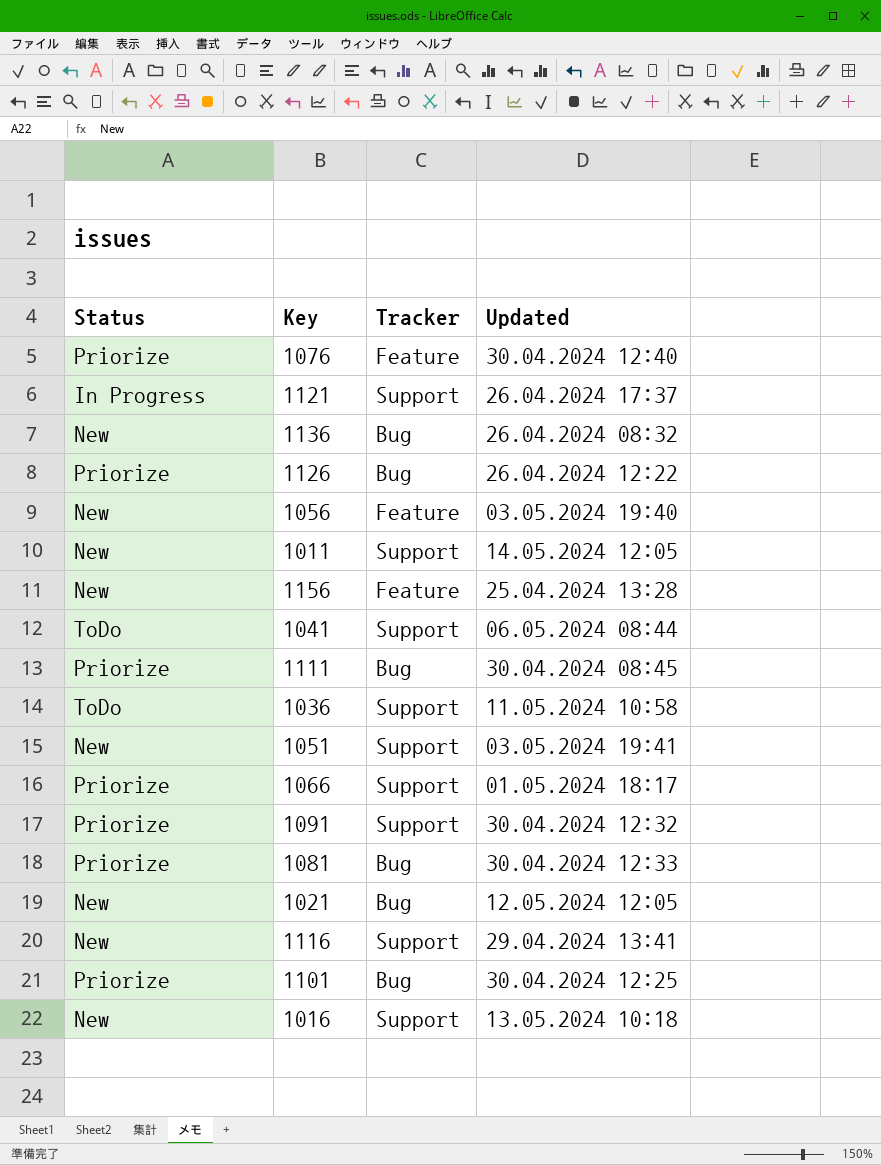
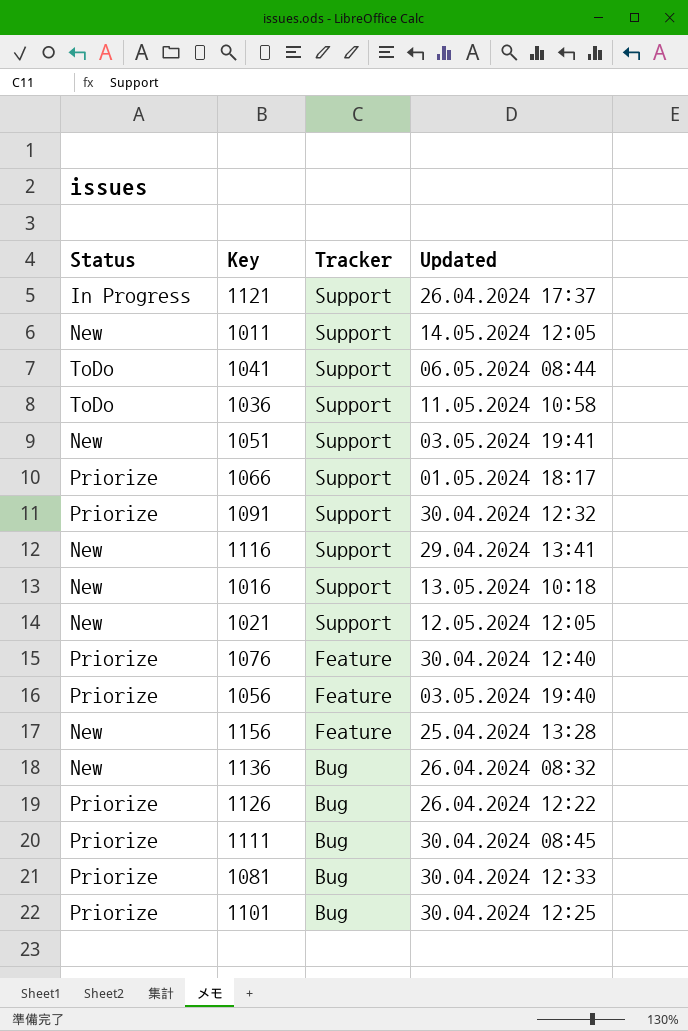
row order: none -> Tracker descending
1021 | Tracker: Bug -> Support
1056 | Status: New -> Priorize

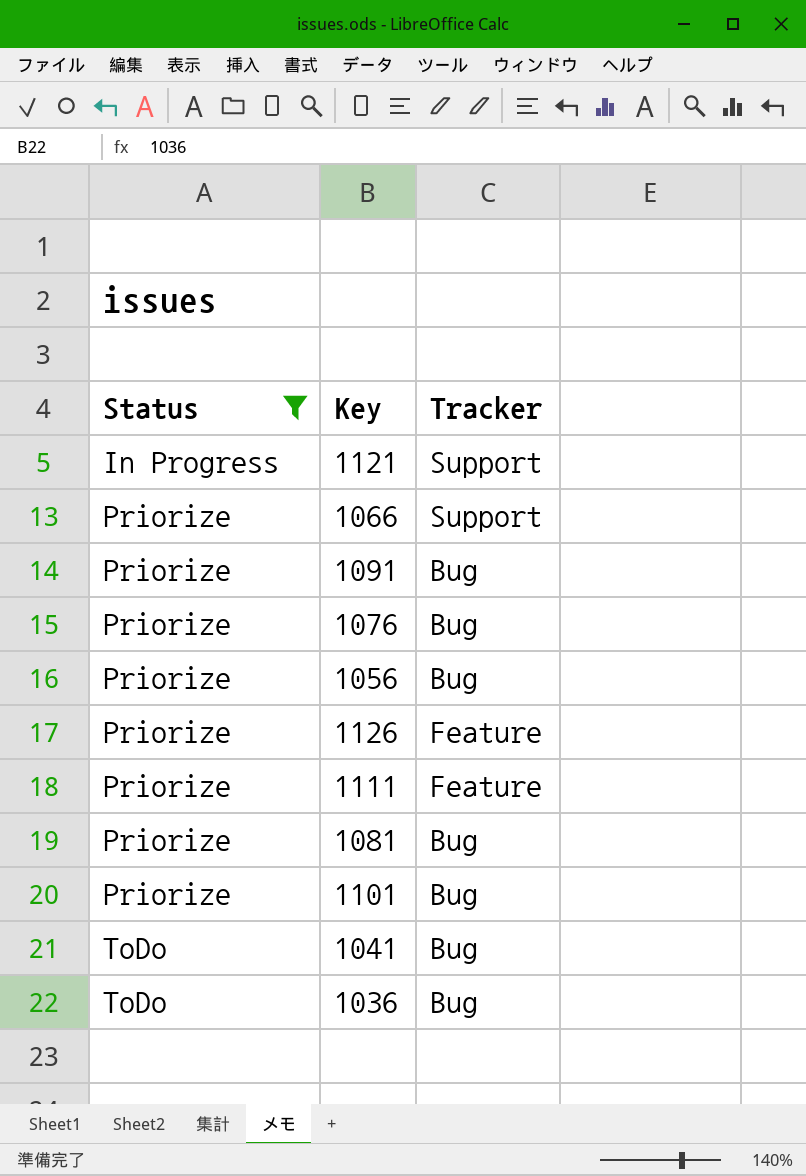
filter: none -> Status != New
row order: Tracker descending -> Status ascending
column Updated | position: 4 -> none
1091 | Tracker: Support -> Bug
1076 | Tracker: Feature -> Bug
1056 | Tracker: Feature -> Bug
1126 | Tracker: Bug -> Feature
1111 | Tracker: Bug -> Feature
1041 | Tracker: Support -> Bug
1036 | Tracker: Support -> Bug

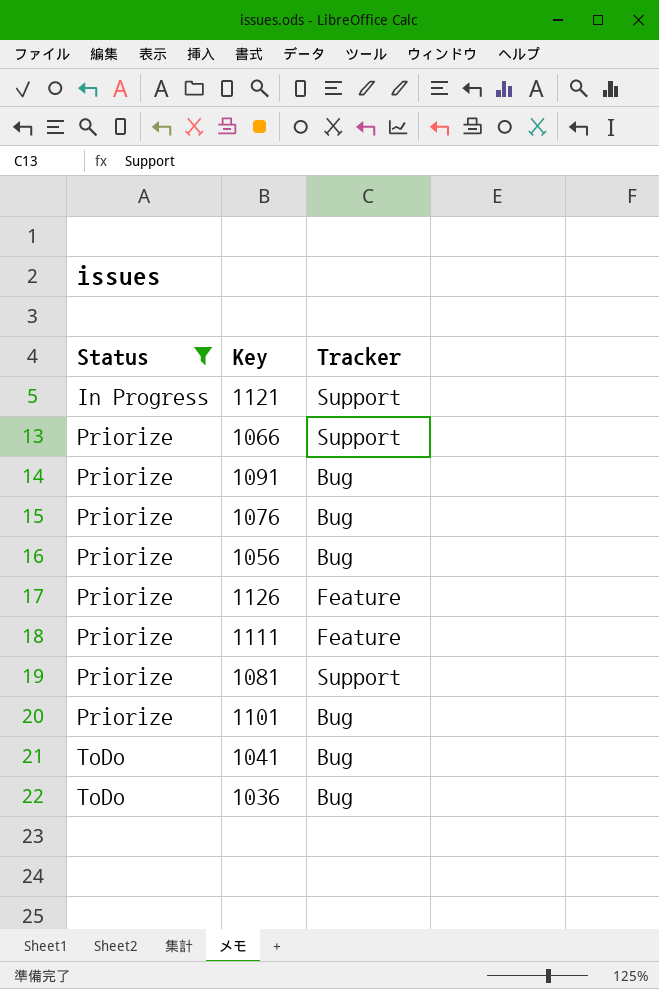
1081 | Tracker: Bug -> Support

